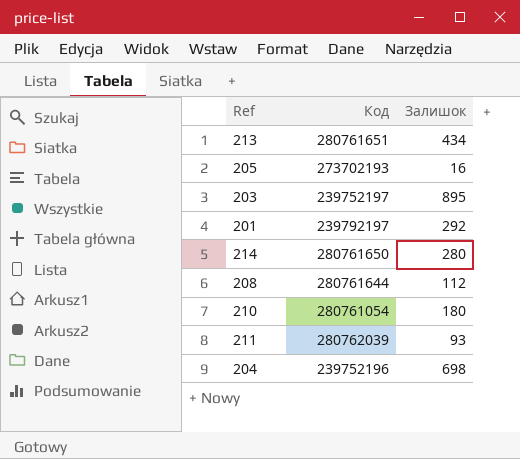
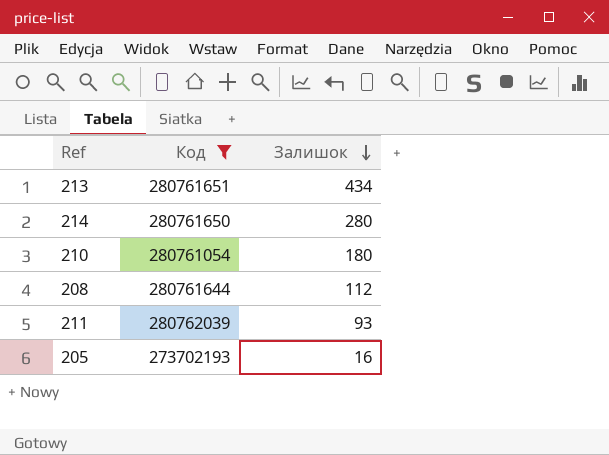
filter: none -> Код >= 273702193
row order: none -> Залишок descending

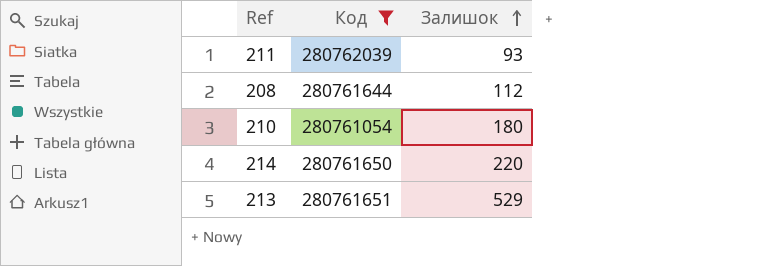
row order: Залишок descending -> Залишок ascending
row 205: 273702193 | 16 -> none
214 | Залишок: 280 -> 220
213 | Залишок: 434 -> 529

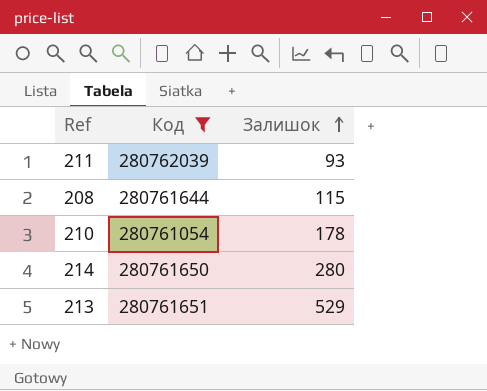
208 | Залишок: 112 -> 115
210 | Залишок: 180 -> 178
214 | Залишок: 220 -> 280

